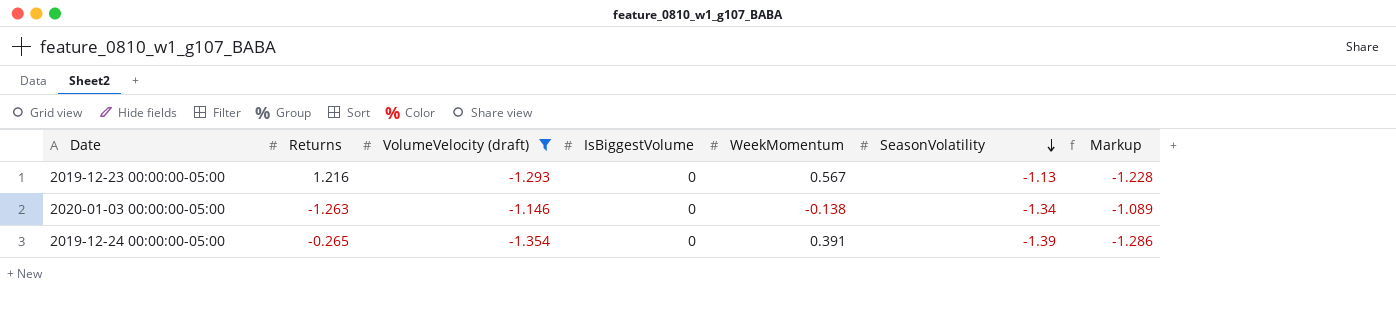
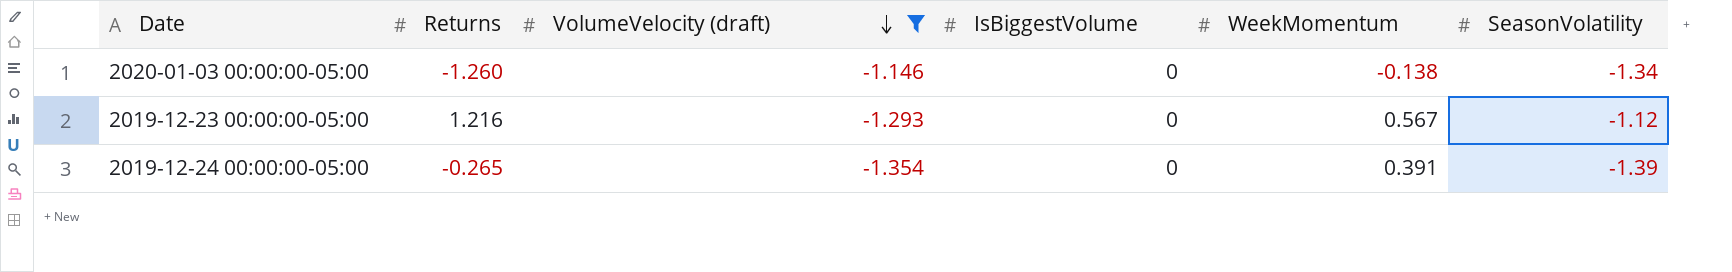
row order: SeasonVolatility descending -> VolumeVelocity (draft) descending
column Markup | formula: [VolumeVelocity (draft)] * 0.95 -> none
2020-01-03 00:00:00-05:00 | Returns: -1.263 -> -1.260
2019-12-23 00:00:00-05:00 | SeasonVolatility: -1.13 -> -1.12

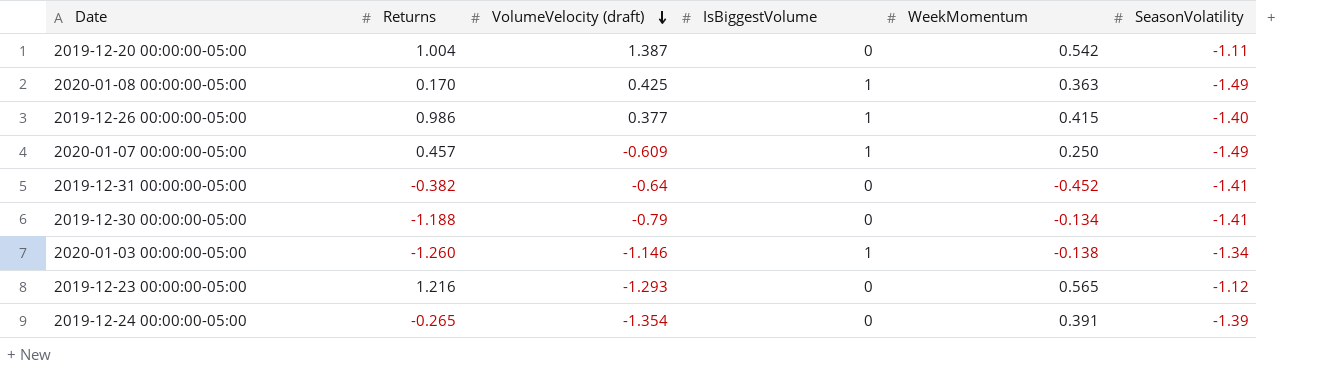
filter: VolumeVelocity (draft) <= -1.146 -> none
2020-01-03 00:00:00-05:00 | IsBiggestVolume: 0 -> 1
2019-12-23 00:00:00-05:00 | WeekMomentum: 0.567 -> 0.565

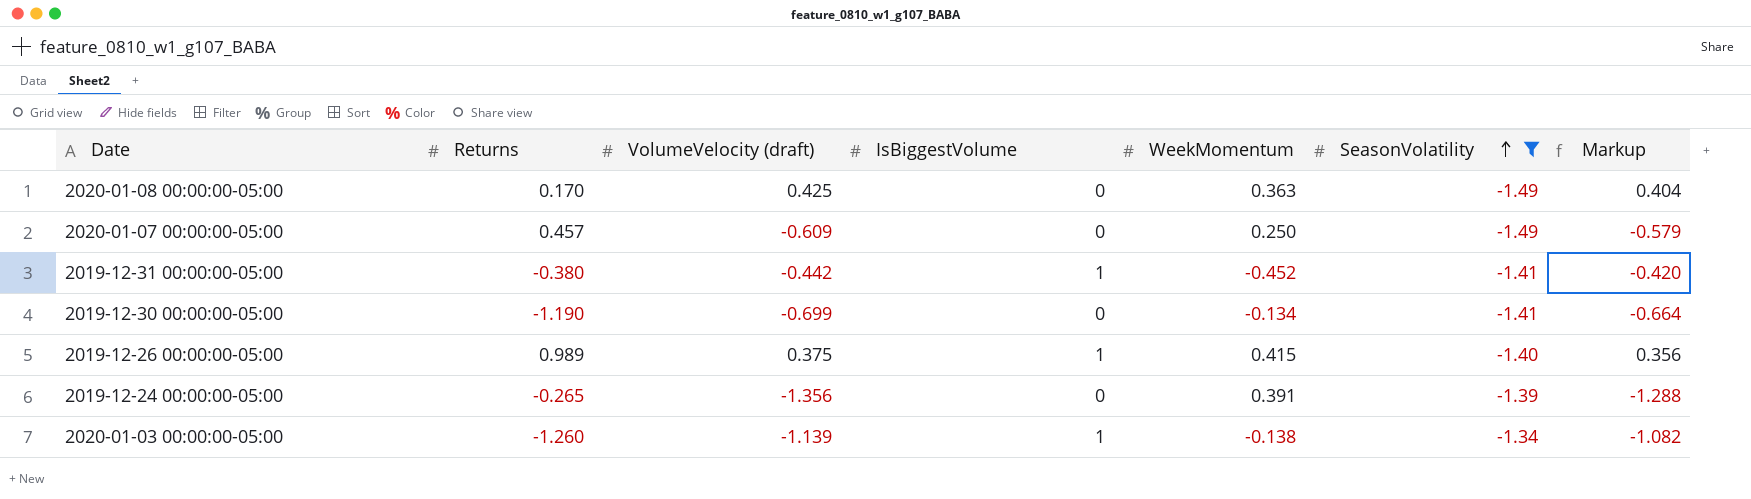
filter: none -> SeasonVolatility <= -1.34
row order: VolumeVelocity (draft) descending -> SeasonVolatility ascending
column Markup | formula: none -> [VolumeVelocity (draft)] * 0.95
2020-01-08 00:00:00-05:00 | IsBiggestVolume: 1 -> 0
2020-01-07 00:00:00-05:00 | IsBiggestVolume: 1 -> 0
2019-12-31 00:00:00-05:00 | Returns: -0.382 -> -0.380
2019-12-31 00:00:00-05:00 | VolumeVelocity (draft): -0.64 -> -0.442
2019-12-31 00:00:00-05:00 | IsBiggestVolume: 0 -> 1
2019-12-30 00:00:00-05:00 | Returns: -1.188 -> -1.190
2019-12-30 00:00:00-05:00 | VolumeVelocity (draft): -0.79 -> -0.699
2019-12-26 00:00:00-05:00 | Returns: 0.986 -> 0.989
2019-12-26 00:00:00-05:00 | VolumeVelocity (draft): 0.377 -> 0.375
2019-12-24 00:00:00-05:00 | VolumeVelocity (draft): -1.354 -> -1.356
2020-01-03 00:00:00-05:00 | VolumeVelocity (draft): -1.146 -> -1.139

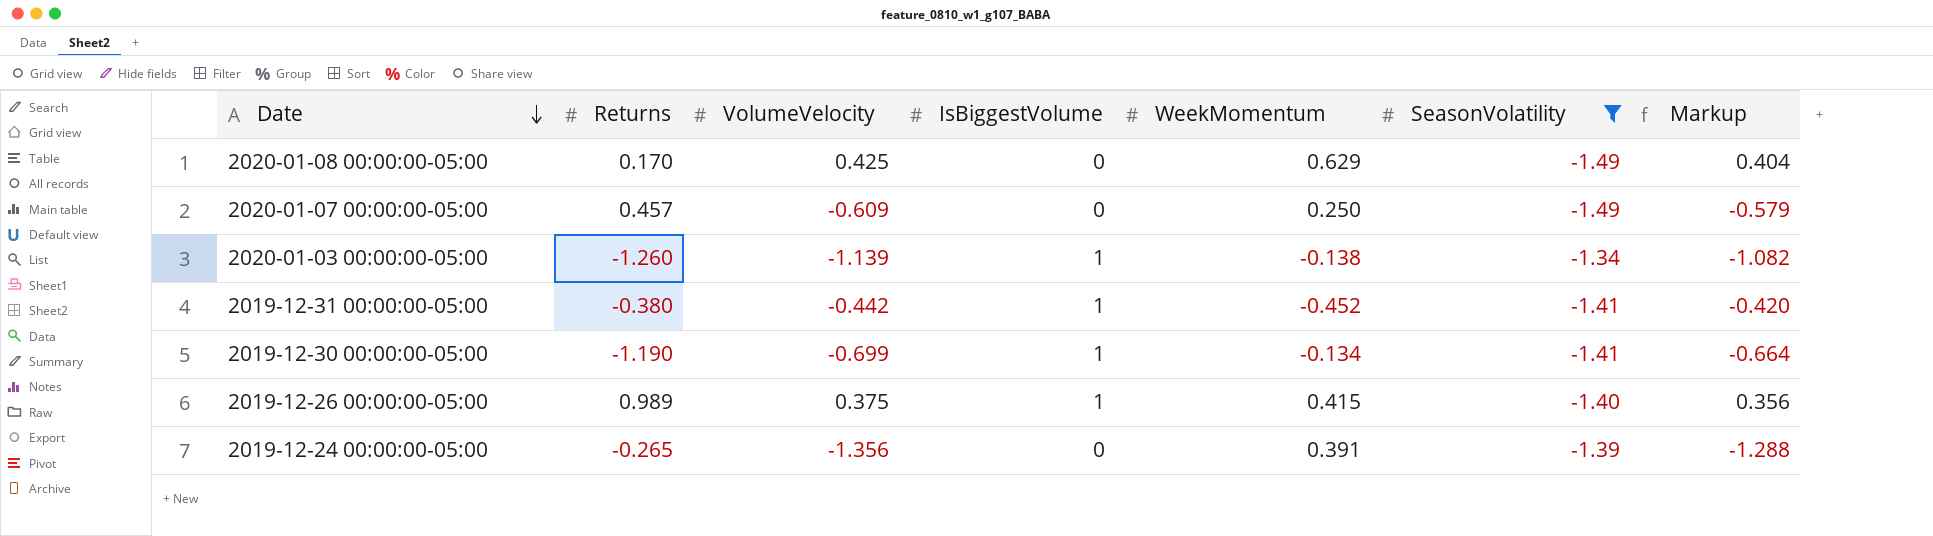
row order: SeasonVolatility ascending -> Date descending
column name: VolumeVelocity (draft) -> VolumeVelocity
2020-01-08 00:00:00-05:00 | WeekMomentum: 0.363 -> 0.629
2019-12-30 00:00:00-05:00 | IsBiggestVolume: 0 -> 1

